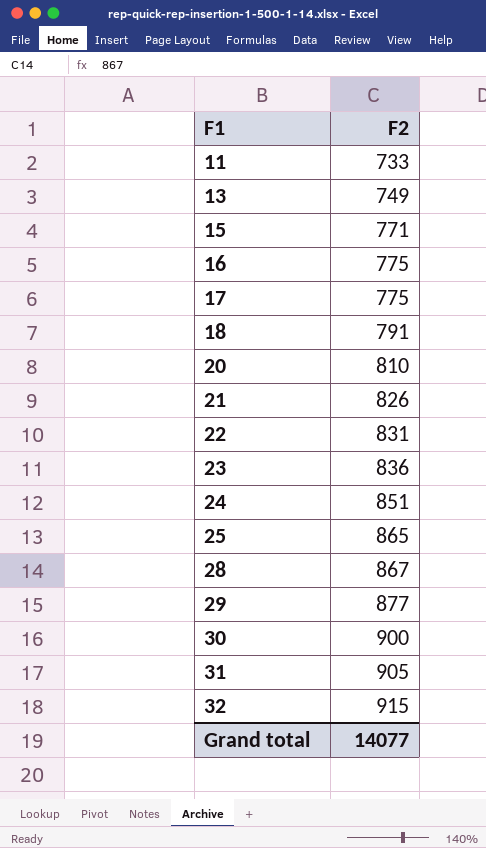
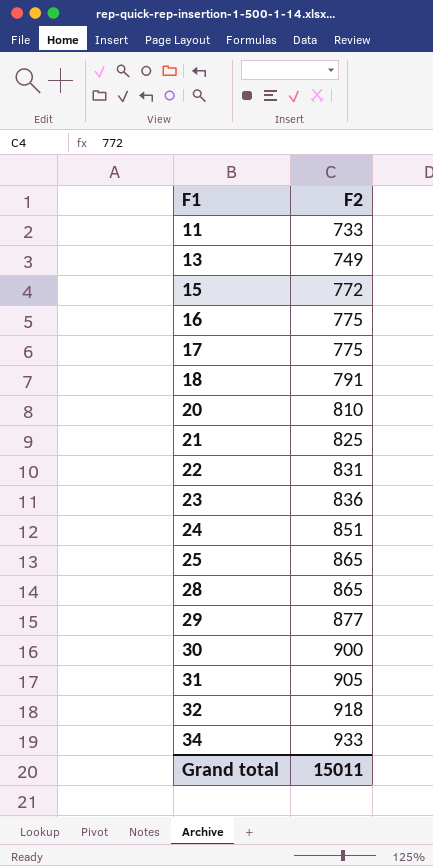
15 | F2: 771 -> 772
21 | F2: 826 -> 825
28 | F2: 867 -> 865
32 | F2: 915 -> 918
row 34: none -> 933
Grand total | F2: 14077 -> 15011

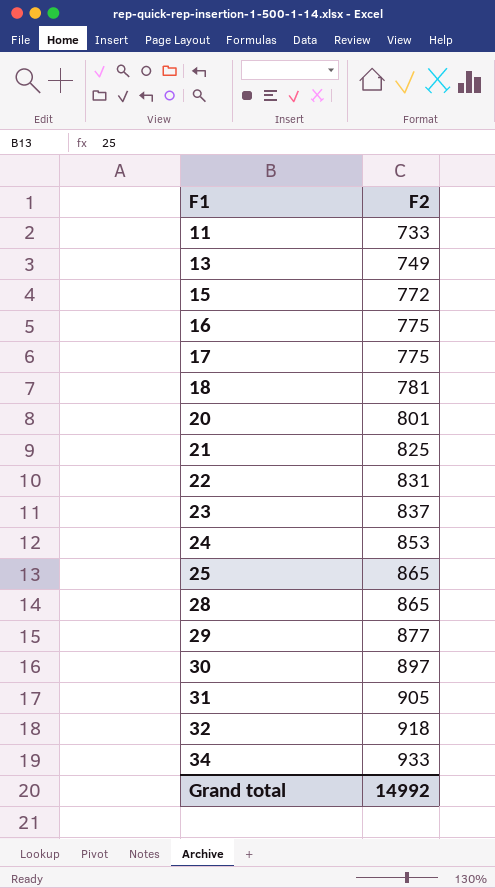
18 | F2: 791 -> 781
20 | F2: 810 -> 801
23 | F2: 836 -> 837
24 | F2: 851 -> 853
30 | F2: 900 -> 897
Grand total | F2: 15011 -> 14992

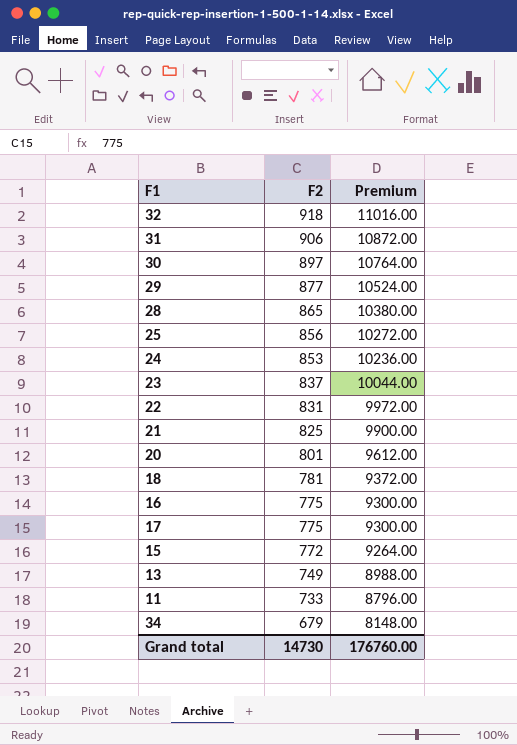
row order: F1 ascending -> F2 descending
column Premium | formula: none -> [F2] * 12
31 | F2: 905 -> 906
25 | F2: 865 -> 856
34 | F2: 933 -> 679
Grand total | F2: 14992 -> 14730

